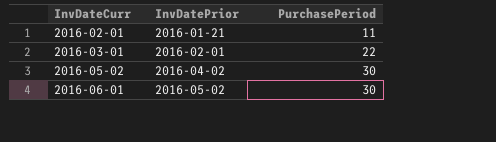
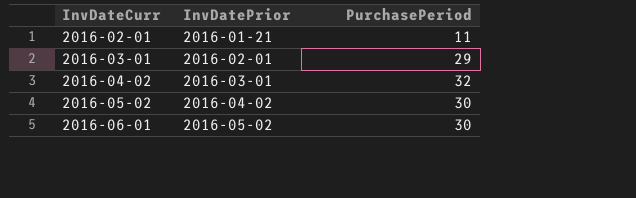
2016-03-01 | PurchasePeriod: 22 -> 29
row 2016-04-02: none -> 2016-03-01 | 32

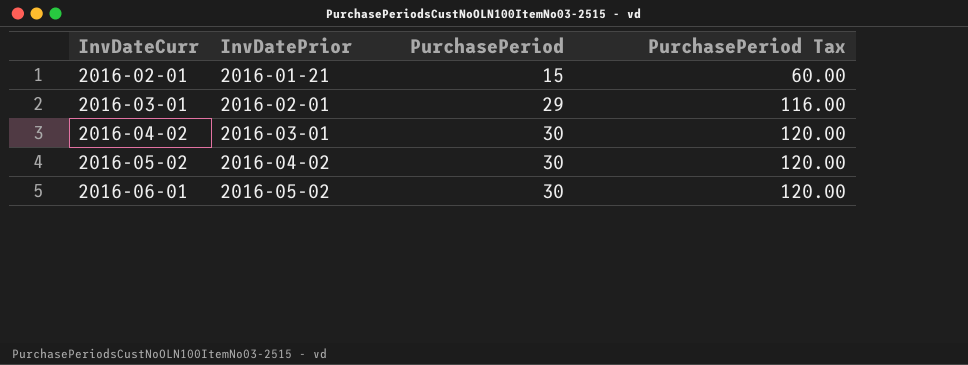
column PurchasePeriod Tax | formula: none -> [PurchasePeriod] * 4
2016-02-01 | PurchasePeriod: 11 -> 15
2016-04-02 | PurchasePeriod: 32 -> 30

